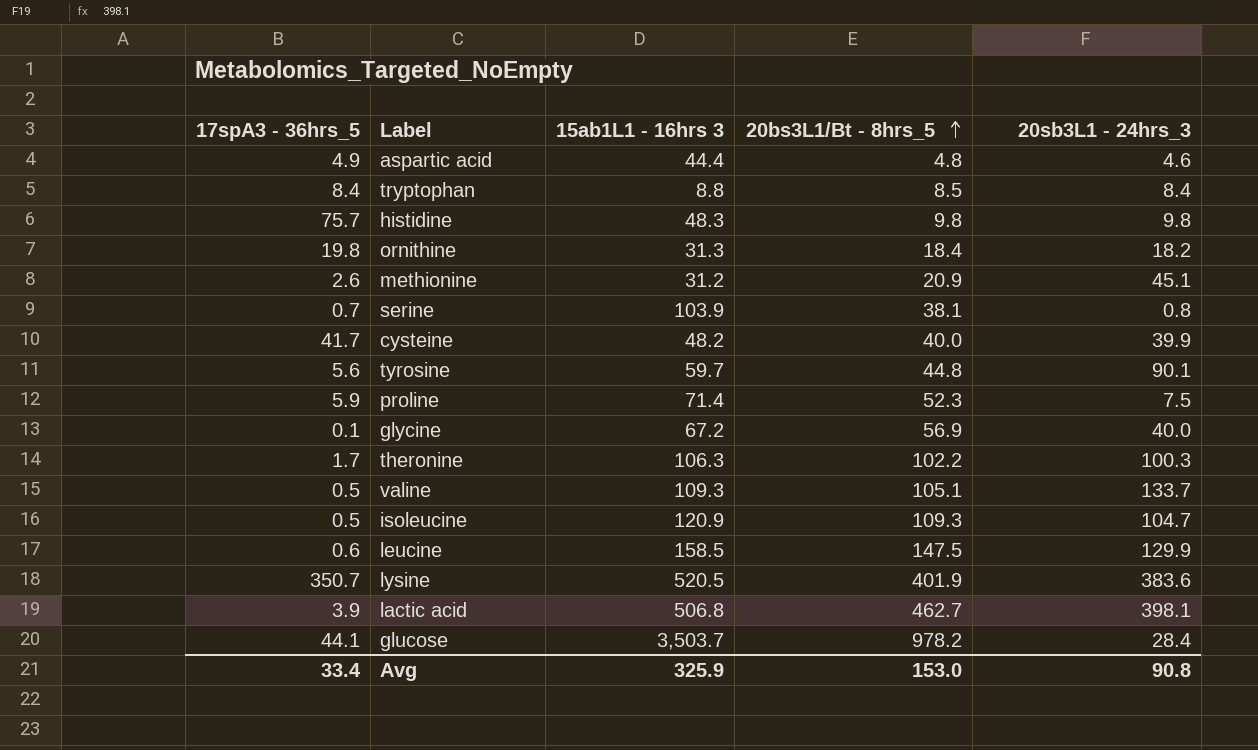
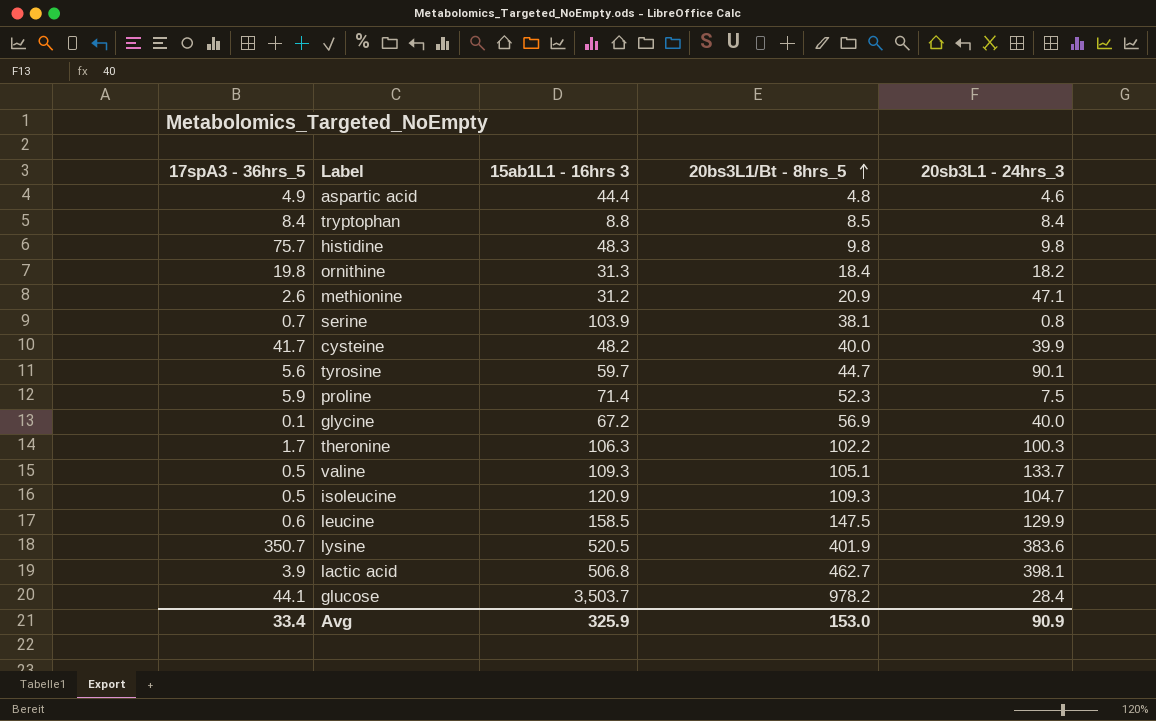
methionine | 20sb3L1 - 24hrs_3: 45.1 -> 47.1
tyrosine | 20bs3L1/Bt - 8hrs_5: 44.8 -> 44.7
Avg | 20sb3L1 - 24hrs_3: 90.8 -> 90.9

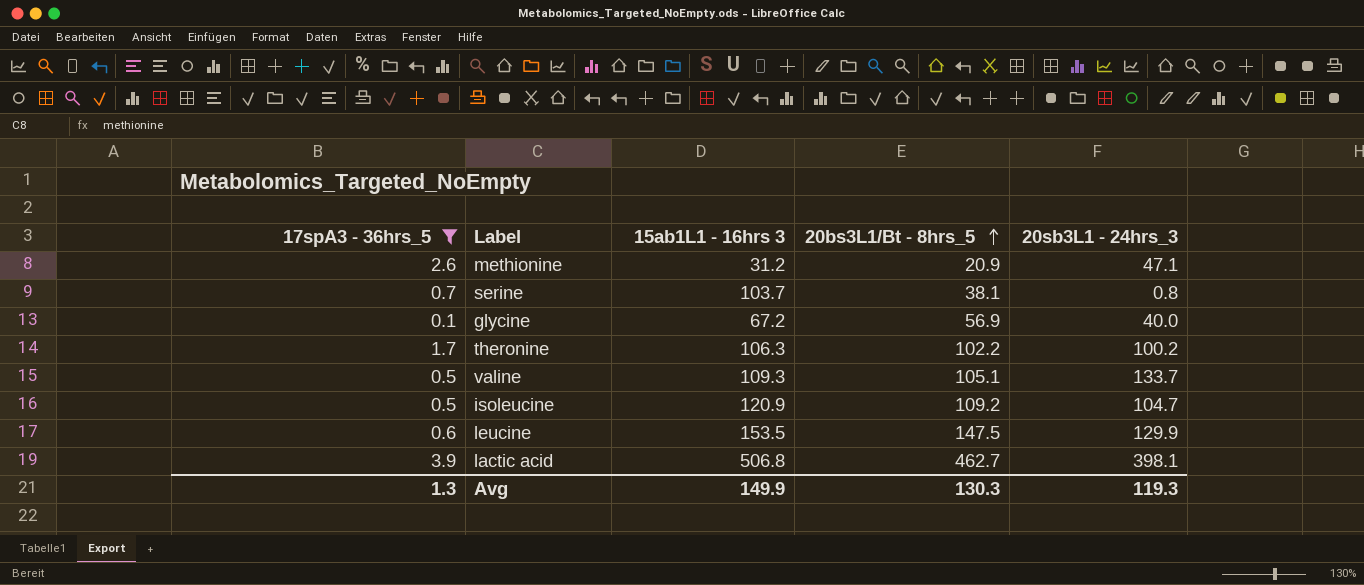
filter: none -> 17spA3 - 36hrs_5 <= 3.9
serine | 15ab1L1 - 16hrs 3: 103.9 -> 103.7
theronine | 20sb3L1 - 24hrs_3: 100.3 -> 100.2
isoleucine | 20bs3L1/Bt - 8hrs_5: 109.3 -> 109.2
leucine | 15ab1L1 - 16hrs 3: 158.5 -> 153.5
Avg | 17spA3 - 36hrs_5: 33.4 -> 1.3
Avg | 15ab1L1 - 16hrs 3: 325.9 -> 149.9
Avg | 20bs3L1/Bt - 8hrs_5: 153.0 -> 130.3
Avg | 20sb3L1 - 24hrs_3: 90.9 -> 119.3

